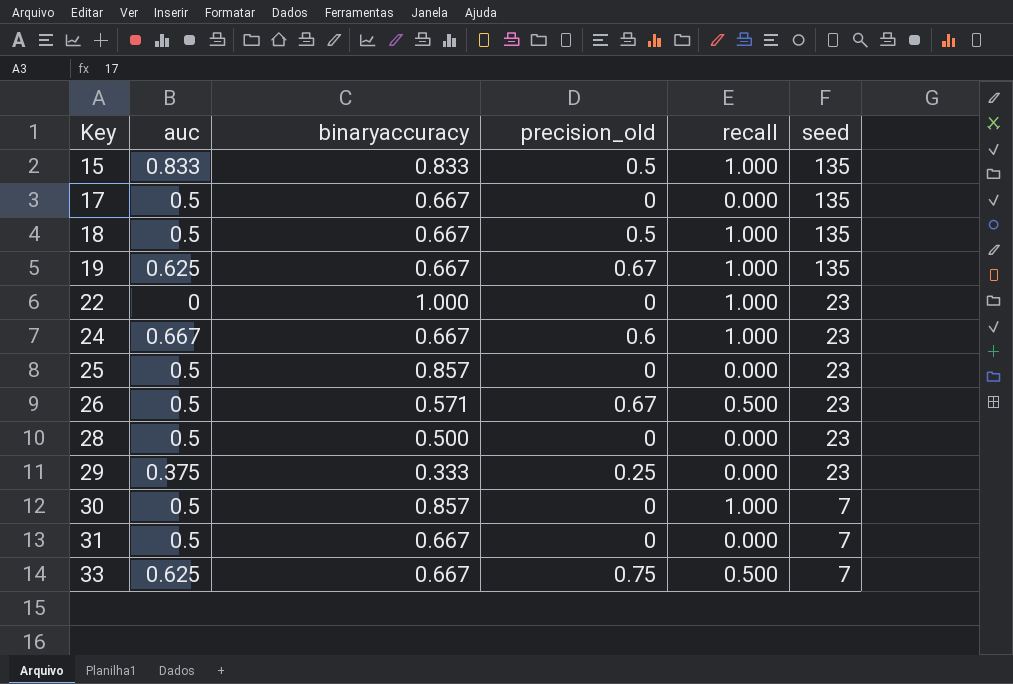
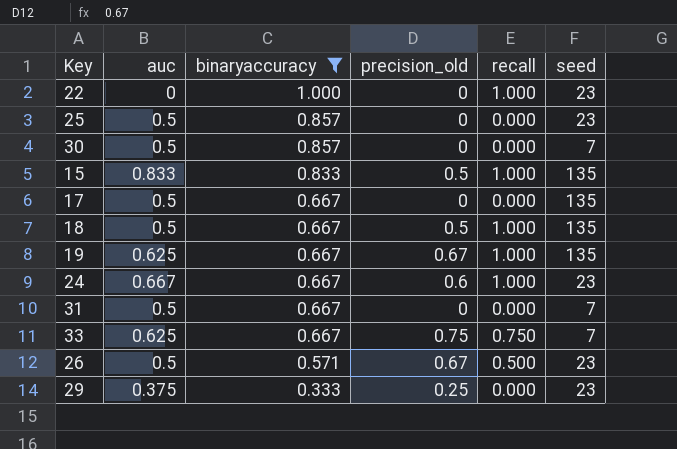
filter: none -> binaryaccuracy != 0.500
row order: Key ascending -> binaryaccuracy descending
30 | recall: 1.000 -> 0.000
33 | recall: 0.500 -> 0.750

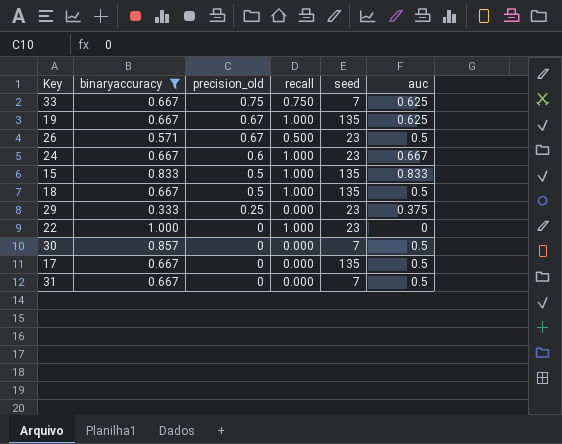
row order: binaryaccuracy descending -> precision_old descending
column auc | position: 2 -> 6
row 25: 0.5 | 0.857 | 0 | 0.000 | 23 -> none

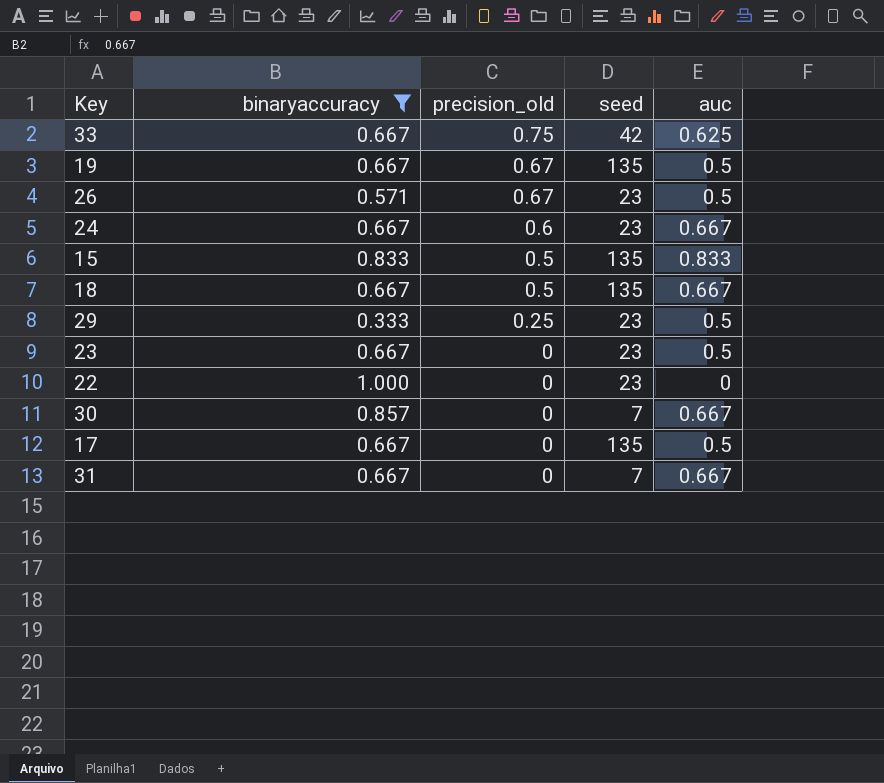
column recall | position: 4 -> none
33 | seed: 7 -> 42
19 | auc: 0.625 -> 0.5
18 | auc: 0.5 -> 0.667
29 | auc: 0.375 -> 0.5
row 23: none -> 0.667 | 0 | 23 | 0.5
30 | auc: 0.5 -> 0.667
31 | auc: 0.5 -> 0.667

